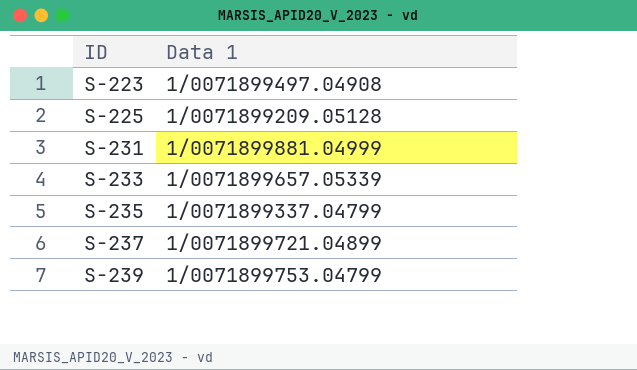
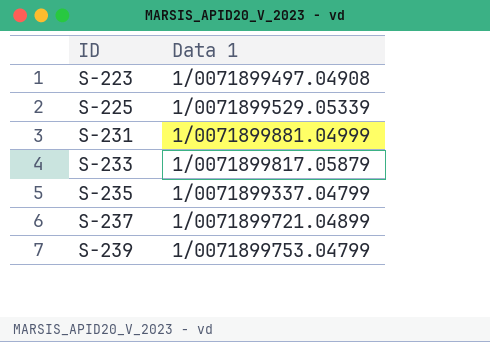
S-225 | Data 1: 1/0071899209.05128 -> 1/0071899529.05339
S-233 | Data 1: 1/0071899657.05339 -> 1/0071899817.05879

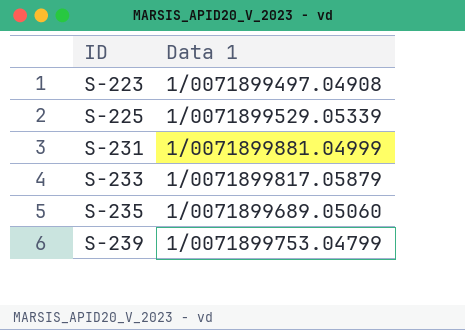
row S-237: 1/0071899721.04899 -> none
S-235 | Data 1: 1/0071899337.04799 -> 1/0071899689.05060

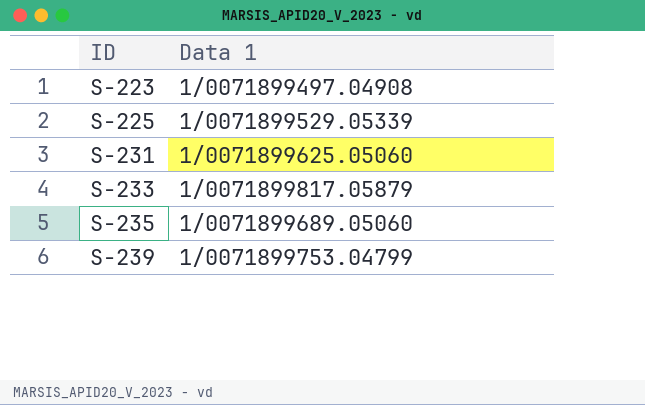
S-231 | Data 1: 1/0071899881.04999 -> 1/0071899625.05060

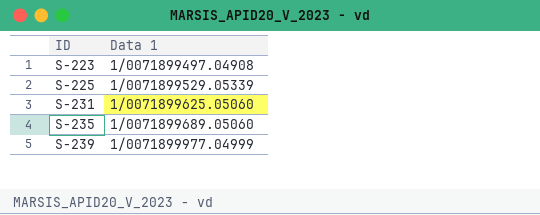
row S-233: 1/0071899817.05879 -> none
S-239 | Data 1: 1/0071899753.04799 -> 1/0071899977.04999

